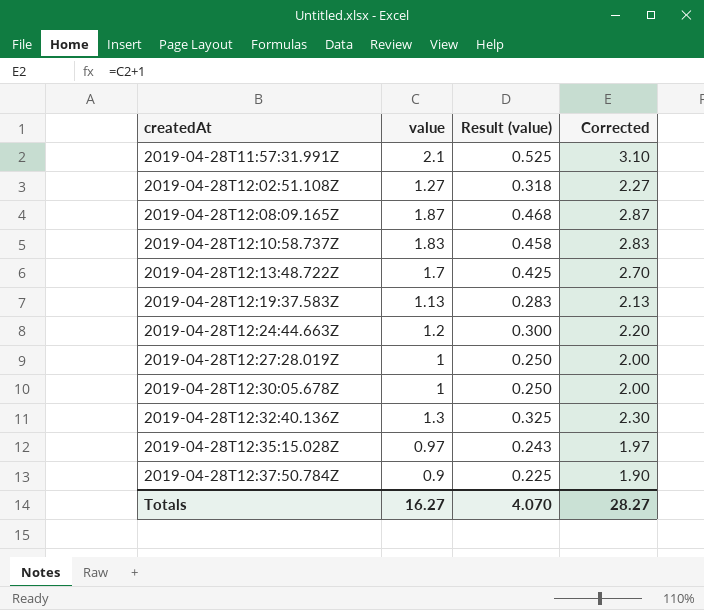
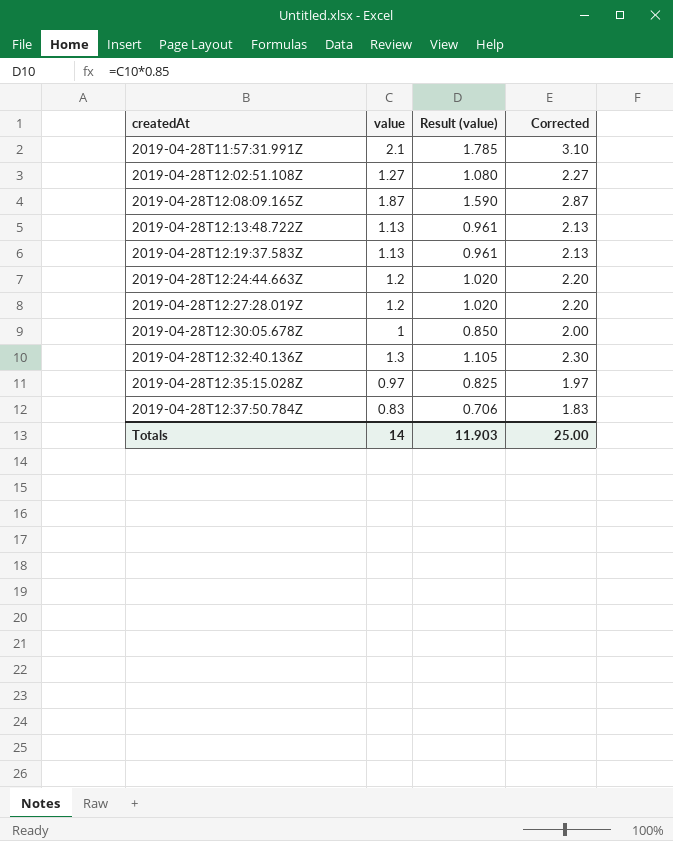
column Result (value) | formula: [value] * 0.25 -> [value] * 0.85
row 2019-04-28T12:10:58.737Z: 1.83 | 0.458 | 2.83 -> none
2019-04-28T12:13:48.722Z | value: 1.7 -> 1.13
2019-04-28T12:13:48.722Z | Corrected: 2.70 -> 2.13
2019-04-28T12:27:28.019Z | value: 1 -> 1.2
2019-04-28T12:27:28.019Z | Corrected: 2.00 -> 2.20
2019-04-28T12:37:50.784Z | value: 0.9 -> 0.83
2019-04-28T12:37:50.784Z | Corrected: 1.90 -> 1.83
Totals | value: 16.27 -> 14
Totals | Result (value): 4.070 -> 11.903
Totals | Corrected: 28.27 -> 25.00

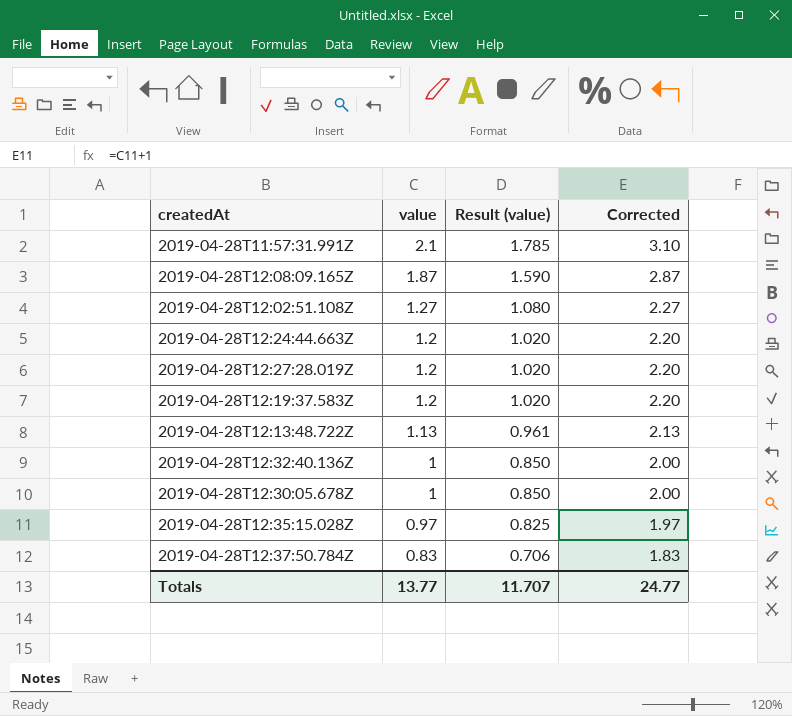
row order: createdAt ascending -> value descending
2019-04-28T12:19:37.583Z | value: 1.13 -> 1.2
2019-04-28T12:19:37.583Z | Result (value): 0.961 -> 1.020
2019-04-28T12:19:37.583Z | Corrected: 2.13 -> 2.20
2019-04-28T12:32:40.136Z | value: 1.3 -> 1
2019-04-28T12:32:40.136Z | Result (value): 1.105 -> 0.850
2019-04-28T12:32:40.136Z | Corrected: 2.30 -> 2.00
Totals | value: 14 -> 13.77
Totals | Result (value): 11.903 -> 11.707
Totals | Corrected: 25.00 -> 24.77

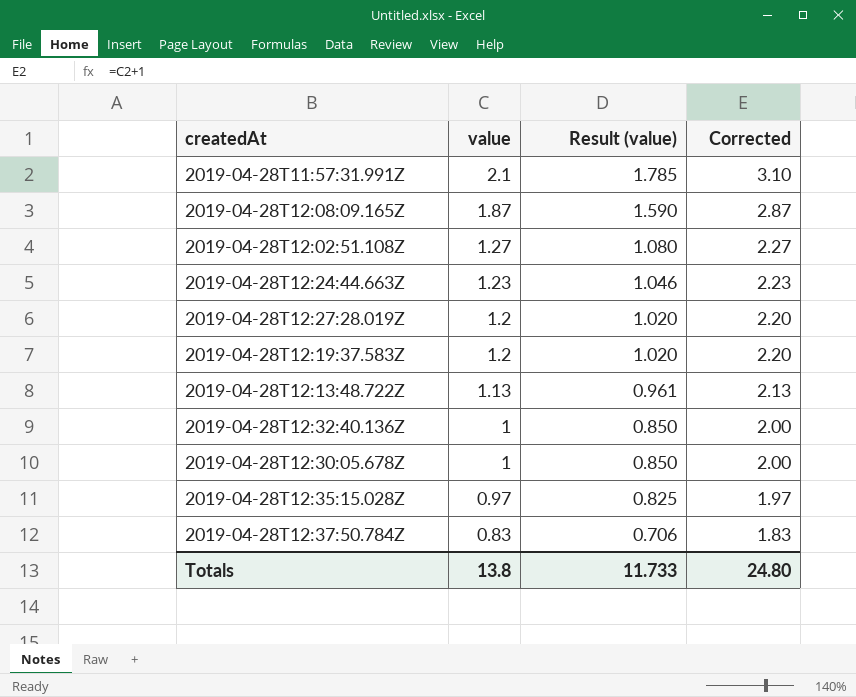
2019-04-28T12:24:44.663Z | value: 1.2 -> 1.23
2019-04-28T12:24:44.663Z | Result (value): 1.020 -> 1.046
2019-04-28T12:24:44.663Z | Corrected: 2.20 -> 2.23
Totals | value: 13.77 -> 13.8
Totals | Result (value): 11.707 -> 11.733
Totals | Corrected: 24.77 -> 24.80

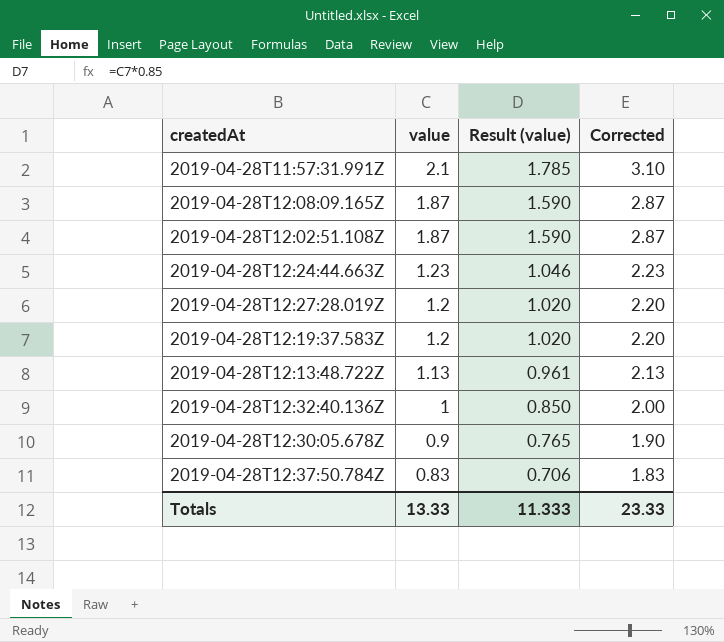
row 2019-04-28T12:35:15.028Z: 0.97 | 0.825 | 1.97 -> none
2019-04-28T12:02:51.108Z | value: 1.27 -> 1.87
2019-04-28T12:02:51.108Z | Result (value): 1.080 -> 1.590
2019-04-28T12:02:51.108Z | Corrected: 2.27 -> 2.87
2019-04-28T12:30:05.678Z | value: 1 -> 0.9
2019-04-28T12:30:05.678Z | Result (value): 0.850 -> 0.765
2019-04-28T12:30:05.678Z | Corrected: 2.00 -> 1.90
Totals | value: 13.8 -> 13.33
Totals | Result (value): 11.733 -> 11.333
Totals | Corrected: 24.80 -> 23.33

